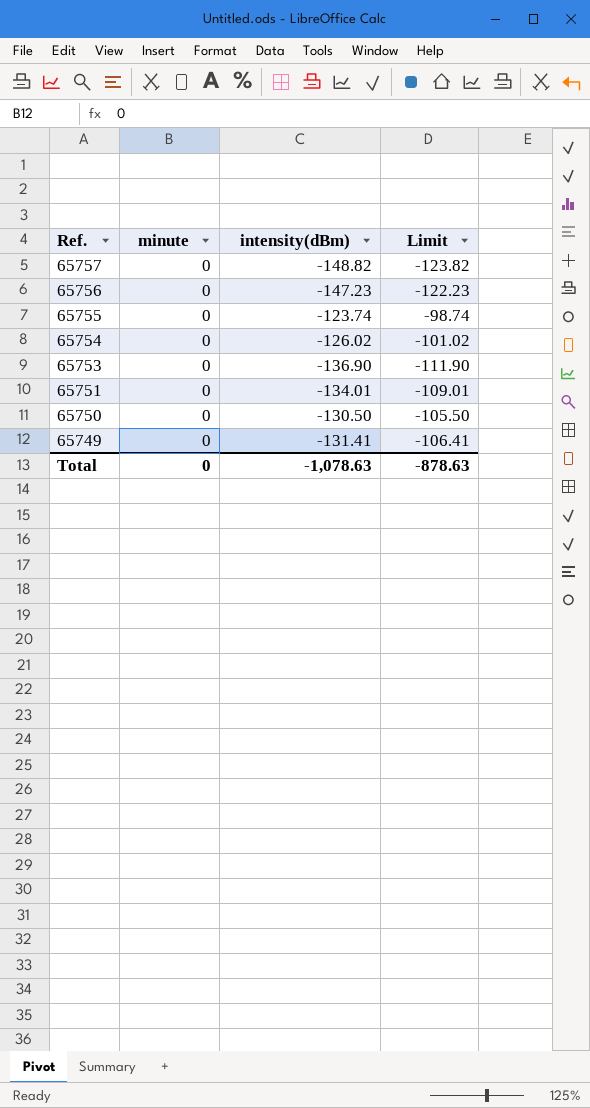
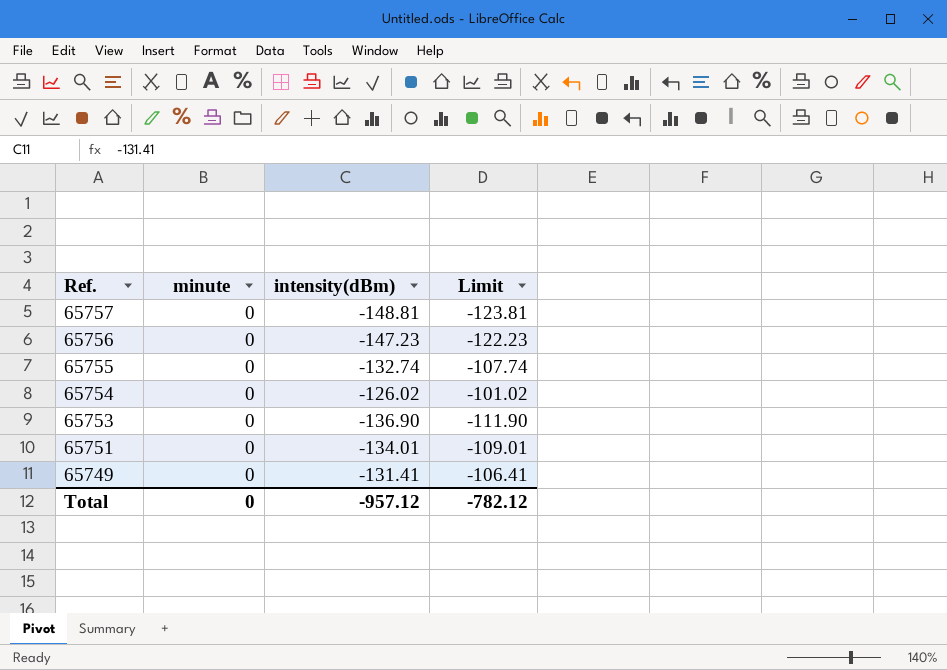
row 65750: 0 | -130.50 | -105.50 -> none
65757 | intensity(dBm): -148.82 -> -148.81
65757 | Limit: -123.82 -> -123.81
65755 | intensity(dBm): -123.74 -> -132.74
65755 | Limit: -98.74 -> -107.74
Total | intensity(dBm): -1,078.63 -> -957.12
Total | Limit: -878.63 -> -782.12

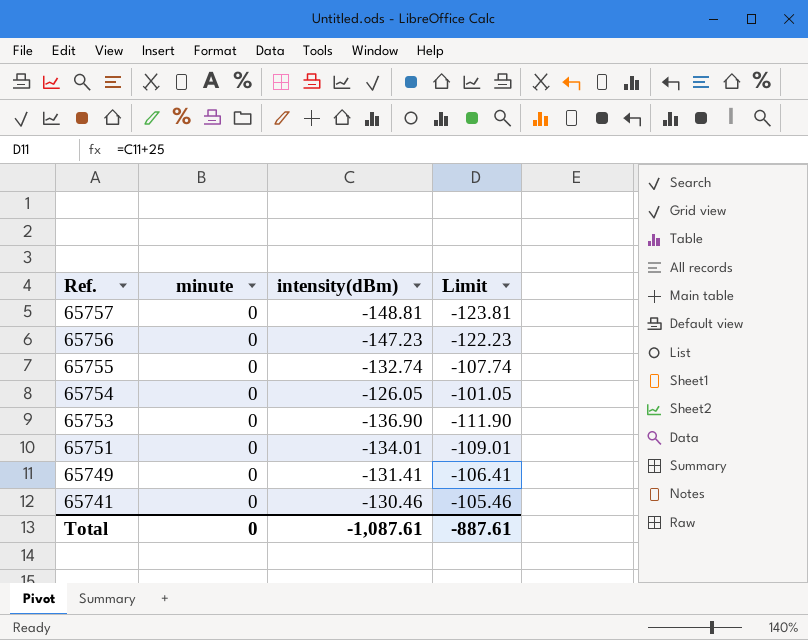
65754 | intensity(dBm): -126.02 -> -126.05
65754 | Limit: -101.02 -> -101.05
row 65741: none -> 0 | -130.46 | -105.46
Total | intensity(dBm): -957.12 -> -1,087.61
Total | Limit: -782.12 -> -887.61

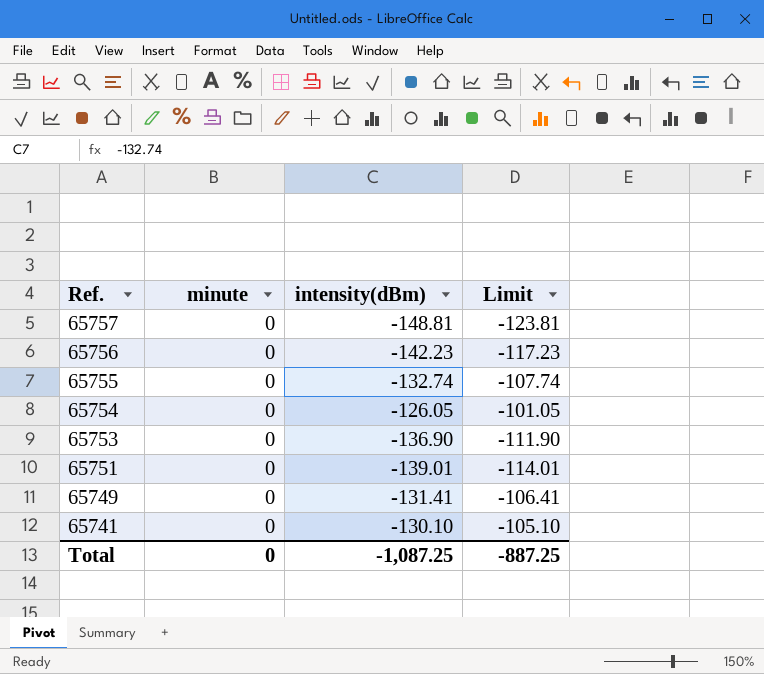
65756 | intensity(dBm): -147.23 -> -142.23
65756 | Limit: -122.23 -> -117.23
65751 | intensity(dBm): -134.01 -> -139.01
65751 | Limit: -109.01 -> -114.01
65741 | intensity(dBm): -130.46 -> -130.10
65741 | Limit: -105.46 -> -105.10
Total | intensity(dBm): -1,087.61 -> -1,087.25
Total | Limit: -887.61 -> -887.25

